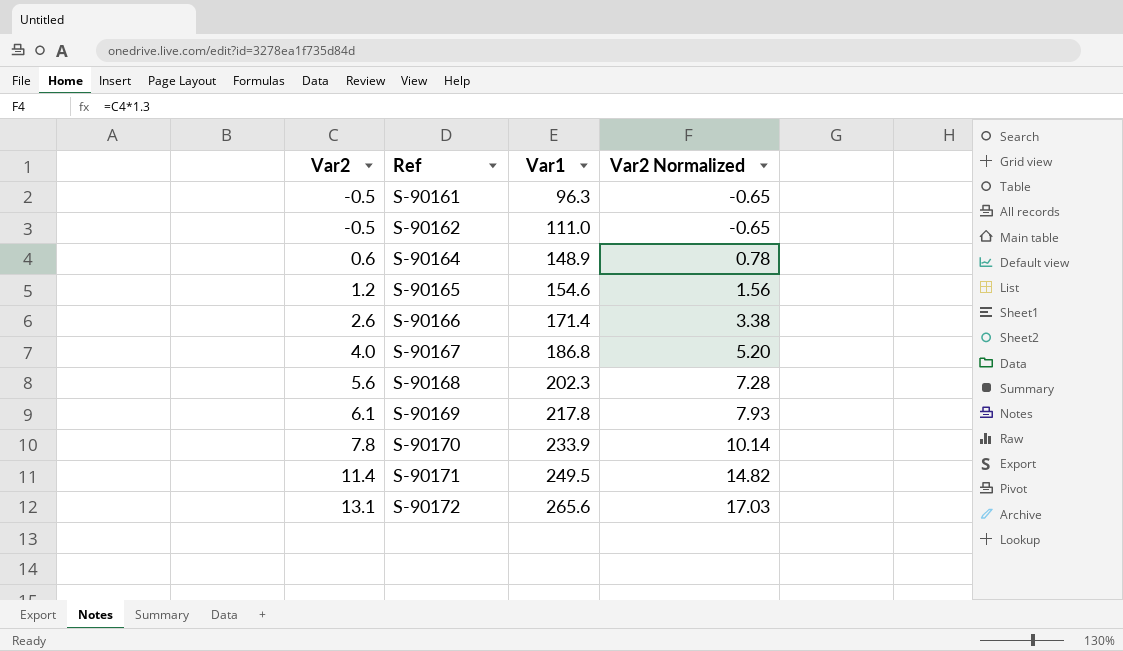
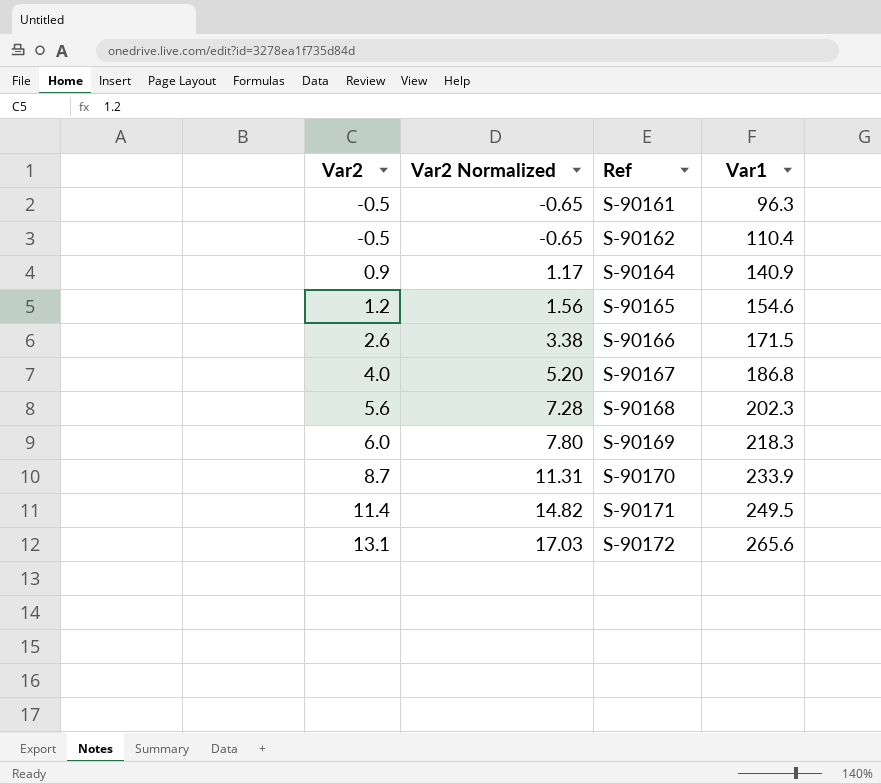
column Var2 Normalized | position: 4 -> 2
S-90162 | Var1: 111.0 -> 110.4
S-90164 | Var2: 0.6 -> 0.9
S-90164 | Var2 Normalized: 0.78 -> 1.17
S-90164 | Var1: 148.9 -> 140.9
S-90166 | Var1: 171.4 -> 171.5
S-90169 | Var2: 6.1 -> 6.0
S-90169 | Var2 Normalized: 7.93 -> 7.80
S-90169 | Var1: 217.8 -> 218.3
S-90170 | Var2: 7.8 -> 8.7
S-90170 | Var2 Normalized: 10.14 -> 11.31

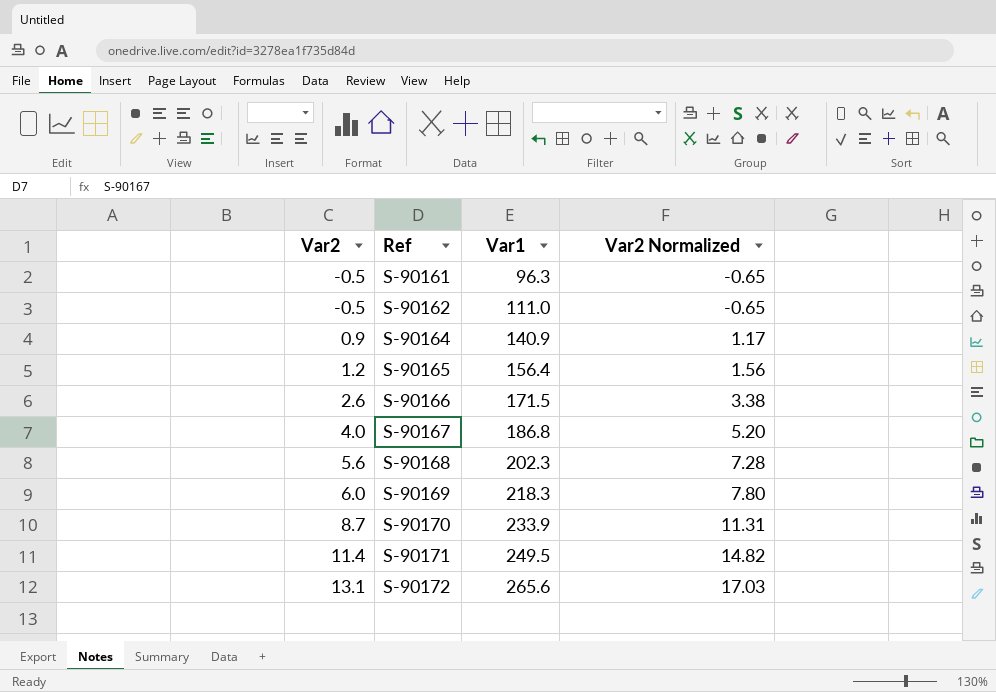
column Var2 Normalized | position: 2 -> 4
S-90162 | Var1: 110.4 -> 111.0
S-90165 | Var1: 154.6 -> 156.4

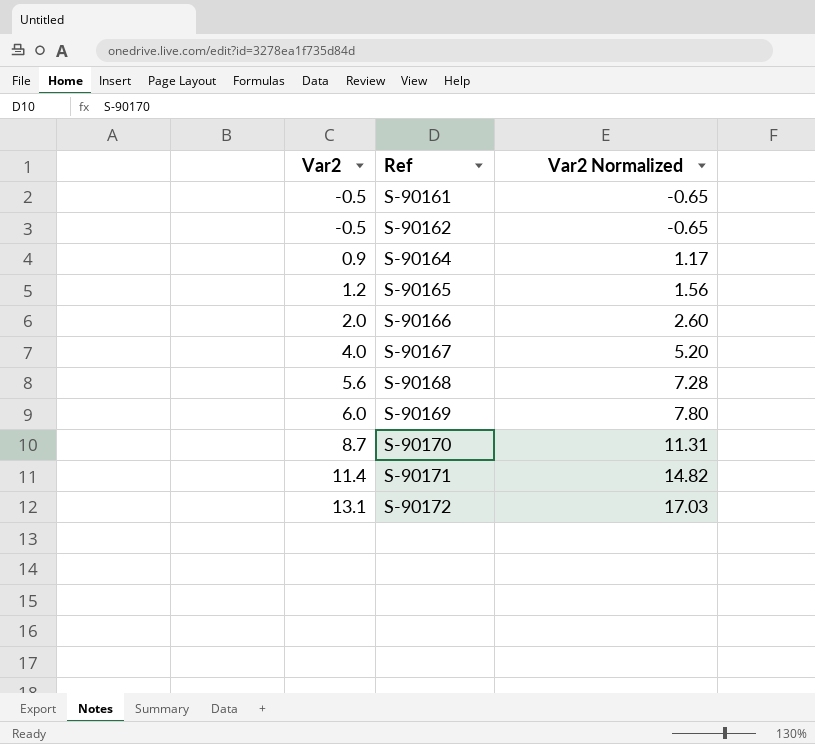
column Var1 | position: 3 -> none
S-90166 | Var2: 2.6 -> 2.0
S-90166 | Var2 Normalized: 3.38 -> 2.60

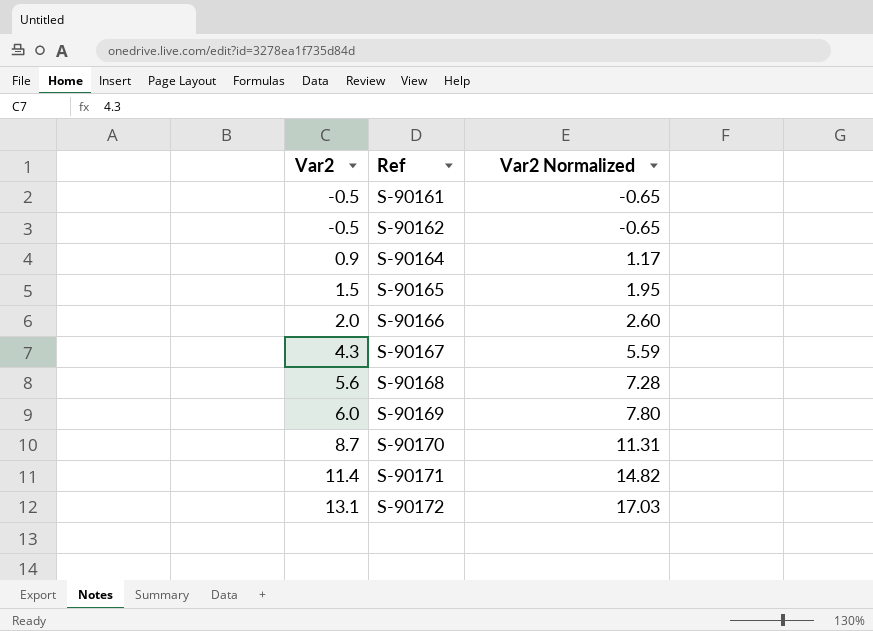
S-90165 | Var2: 1.2 -> 1.5
S-90165 | Var2 Normalized: 1.56 -> 1.95
S-90167 | Var2: 4.0 -> 4.3
S-90167 | Var2 Normalized: 5.20 -> 5.59

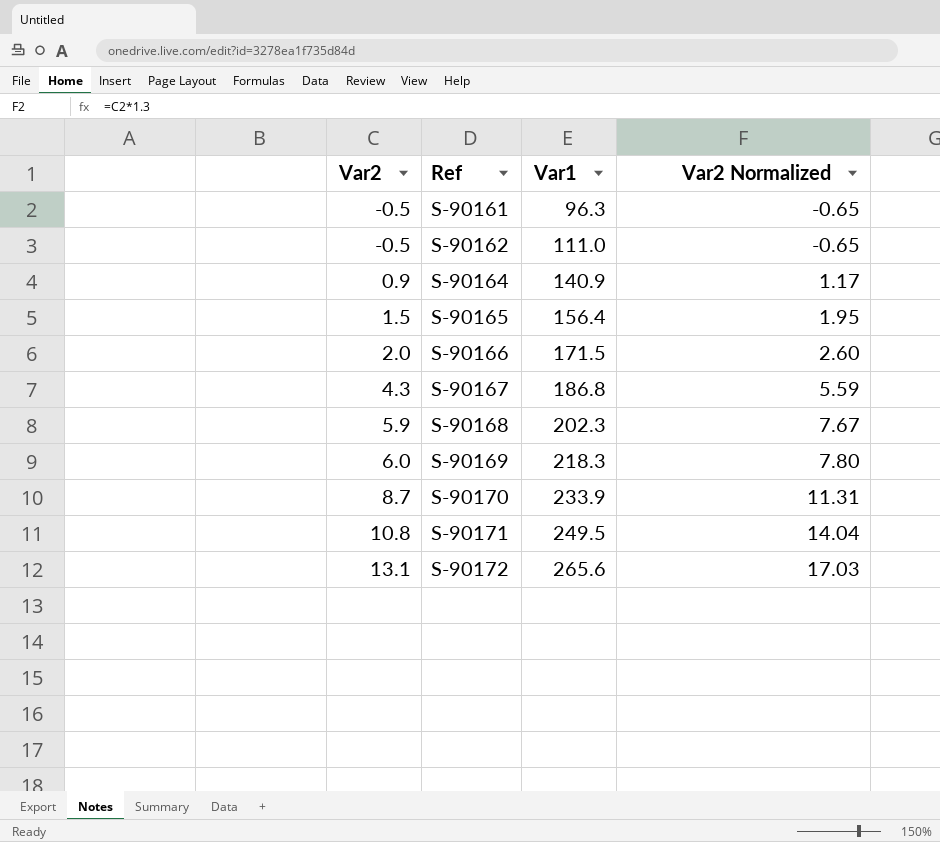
column Var1 | position: none -> 3
S-90168 | Var2: 5.6 -> 5.9
S-90168 | Var2 Normalized: 7.28 -> 7.67
S-90171 | Var2: 11.4 -> 10.8
S-90171 | Var2 Normalized: 14.82 -> 14.04

